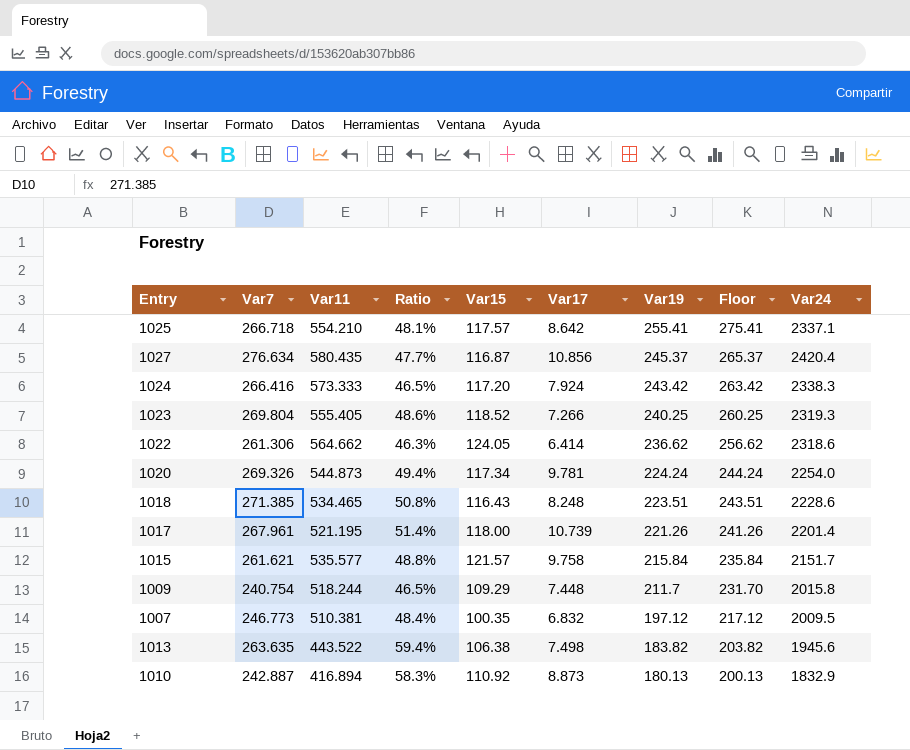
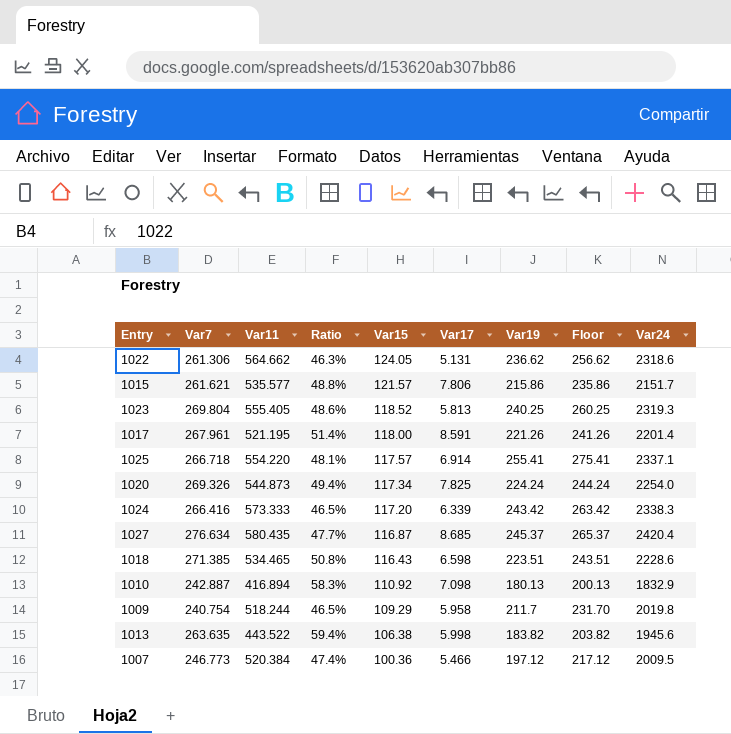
row order: Var19 descending -> Var15 descending
1022 | Var17: 6.414 -> 5.131
1015 | Var17: 9.758 -> 7.806
1015 | Var19: 215.84 -> 215.86
1015 | Floor: 235.84 -> 235.86
1023 | Var17: 7.266 -> 5.813
1017 | Var17: 10.739 -> 8.591
1025 | Var11: 554.210 -> 554.220
1025 | Var17: 8.642 -> 6.914
1020 | Var17: 9.781 -> 7.825
1024 | Var17: 7.924 -> 6.339
1027 | Var17: 10.856 -> 8.685
1018 | Var17: 8.248 -> 6.598
1010 | Var17: 8.873 -> 7.098
1009 | Var17: 7.448 -> 5.958
1009 | Var24: 2015.8 -> 2019.8
1013 | Var17: 7.498 -> 5.998
1007 | Var11: 510.381 -> 520.384
1007 | Ratio: 48.4% -> 47.4%
1007 | Var15: 100.35 -> 100.36
1007 | Var17: 6.832 -> 5.466

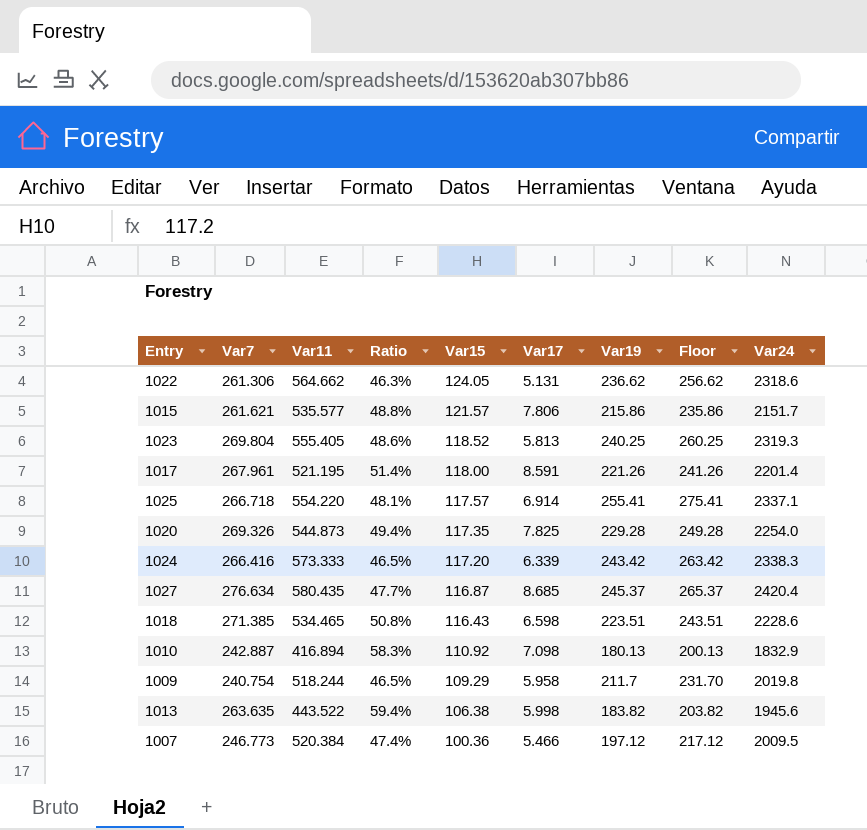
1020 | Var15: 117.34 -> 117.35
1020 | Var19: 224.24 -> 229.28
1020 | Floor: 244.24 -> 249.28

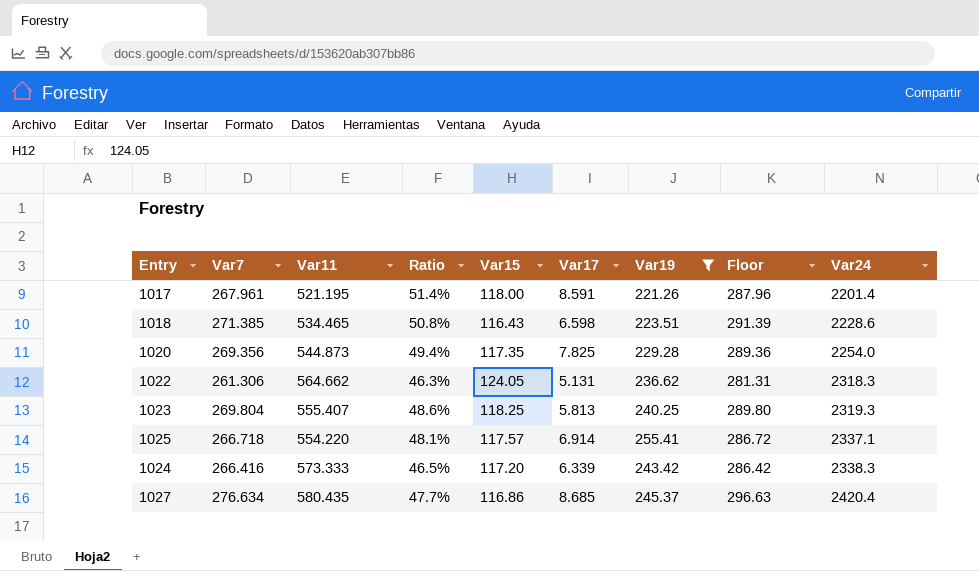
filter: none -> Var19 >= 221.26
row order: Var15 descending -> Var24 ascending
column Floor | formula: [Var19] + 20 -> [Var7] + 20
1020 | Var7: 269.326 -> 269.356
1022 | Var24: 2318.6 -> 2318.3
1023 | Var11: 555.405 -> 555.407
1023 | Var15: 118.52 -> 118.25
1027 | Var15: 116.87 -> 116.86

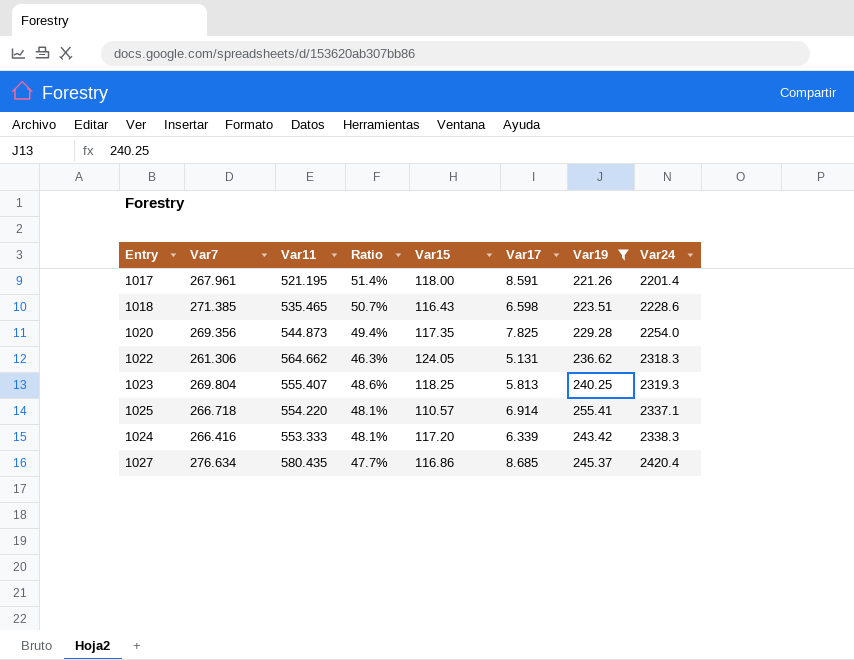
column Floor | formula: [Var7] + 20 -> none
1018 | Var11: 534.465 -> 535.465
1018 | Ratio: 50.8% -> 50.7%
1025 | Var15: 117.57 -> 110.57
1024 | Var11: 573.333 -> 553.333
1024 | Ratio: 46.5% -> 48.1%

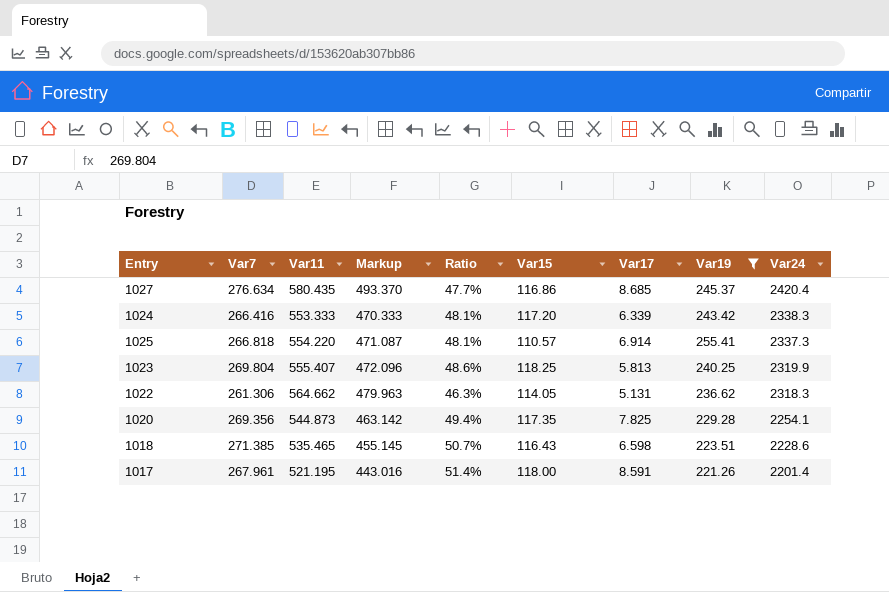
row order: Var24 ascending -> Var24 descending
column Markup | formula: none -> [Var11] * 0.85
1025 | Var7: 266.718 -> 266.818
1025 | Var24: 2337.1 -> 2337.3
1023 | Var24: 2319.3 -> 2319.9
1022 | Var15: 124.05 -> 114.05
1020 | Var24: 2254.0 -> 2254.1

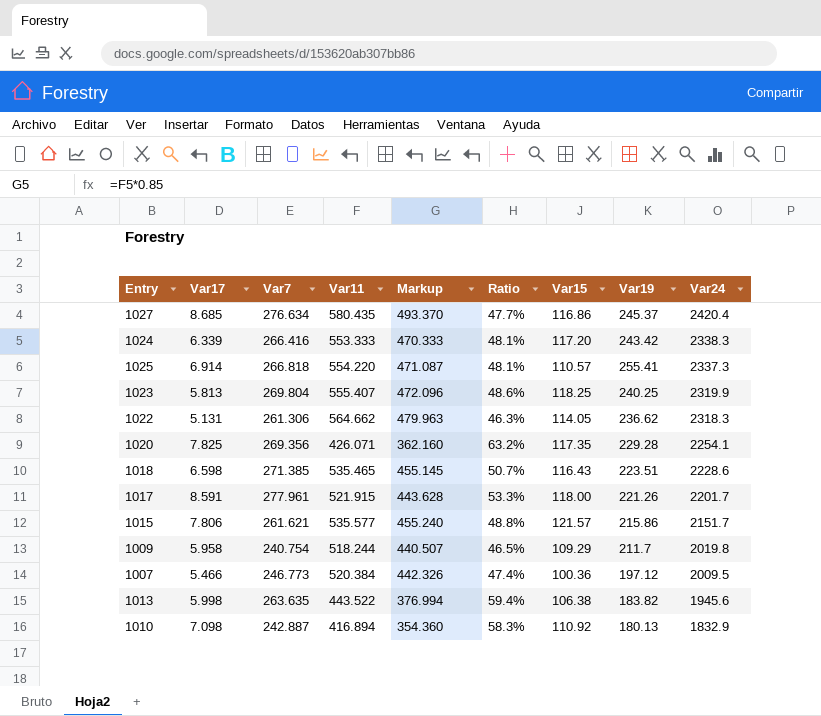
filter: Var19 >= 221.26 -> none
column Var17 | position: 7 -> 2
1020 | Var11: 544.873 -> 426.071
1020 | Markup: 463.142 -> 362.160
1020 | Ratio: 49.4% -> 63.2%
1017 | Var7: 267.961 -> 277.961
1017 | Var11: 521.195 -> 521.915
1017 | Markup: 443.016 -> 443.628
1017 | Ratio: 51.4% -> 53.3%
1017 | Var24: 2201.4 -> 2201.7

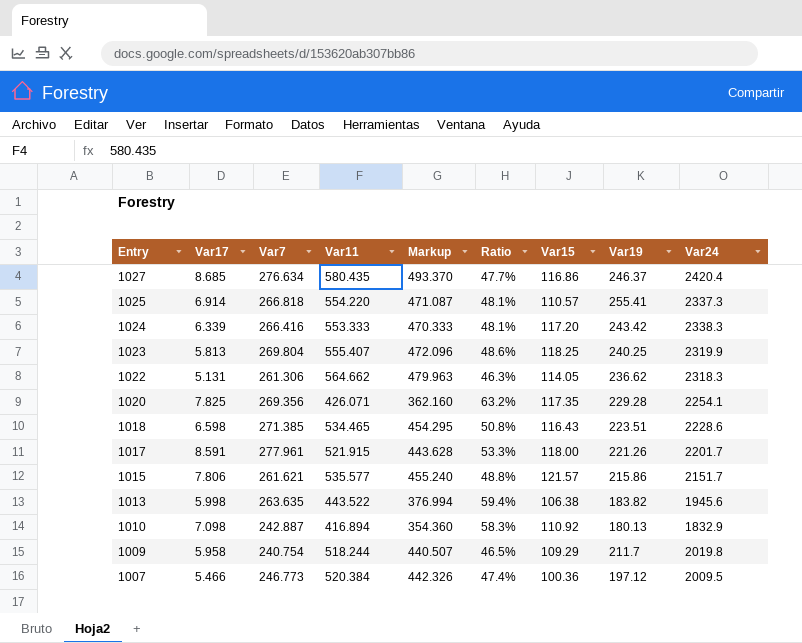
row order: Var24 descending -> Entry descending
1027 | Var19: 245.37 -> 246.37
1018 | Var11: 535.465 -> 534.465
1018 | Markup: 455.145 -> 454.295
1018 | Ratio: 50.7% -> 50.8%

